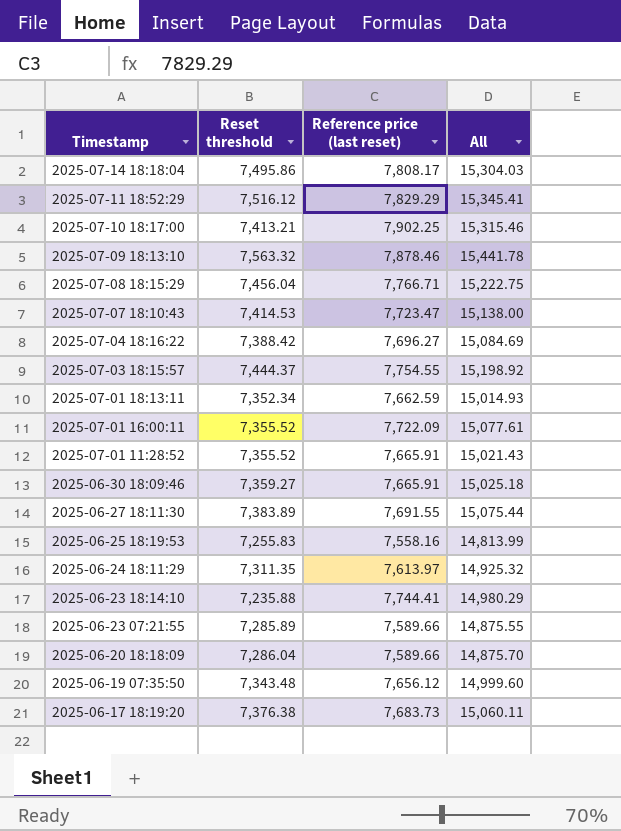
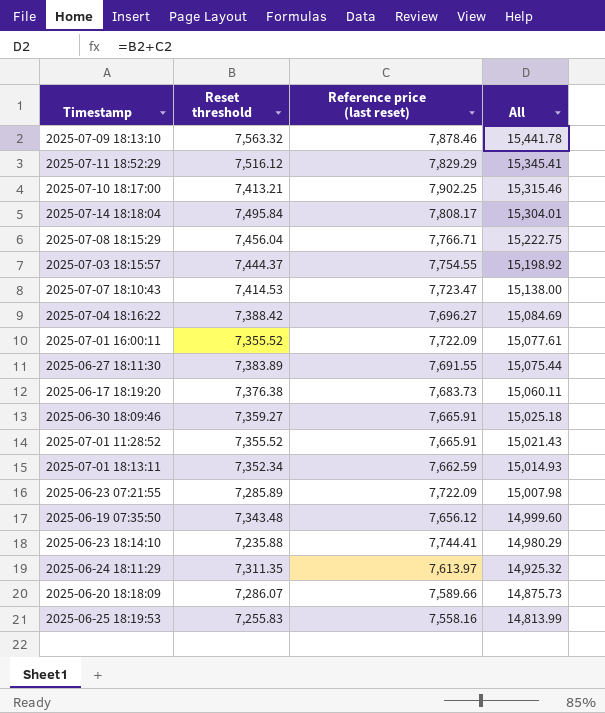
row order: Timestamp descending -> All descending
2025-07-14 18:18:04 | Reset threshold: 7,495.86 -> 7,495.84
2025-07-14 18:18:04 | All: 15,304.03 -> 15,304.01
2025-06-23 07:21:55 | Reference price (last reset): 7,589.66 -> 7,722.09
2025-06-23 07:21:55 | All: 14,875.55 -> 15,007.98
2025-06-20 18:18:09 | Reset threshold: 7,286.04 -> 7,286.07
2025-06-20 18:18:09 | All: 14,875.70 -> 14,875.73

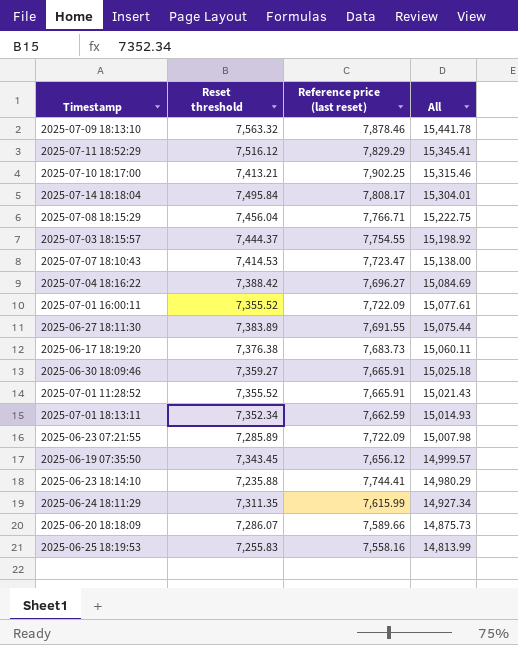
2025-06-19 07:35:50 | Reset threshold: 7,343.48 -> 7,343.45
2025-06-19 07:35:50 | All: 14,999.60 -> 14,999.57
2025-06-24 18:11:29 | Reference price (last reset): 7,613.97 -> 7,615.99
2025-06-24 18:11:29 | All: 14,925.32 -> 14,927.34

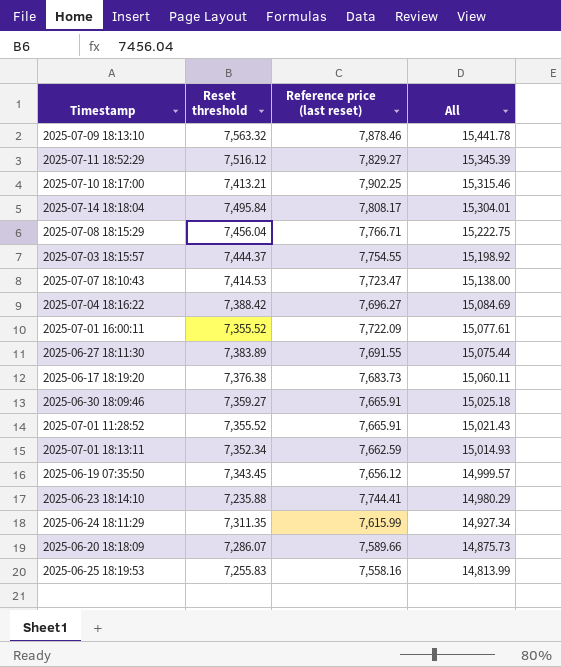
row 2025-06-23 07:21:55: 7,285.89 | 7,722.09 | 15,007.98 -> none
2025-07-11 18:52:29 | Reference price (last reset): 7,829.29 -> 7,829.27
2025-07-11 18:52:29 | All: 15,345.41 -> 15,345.39

